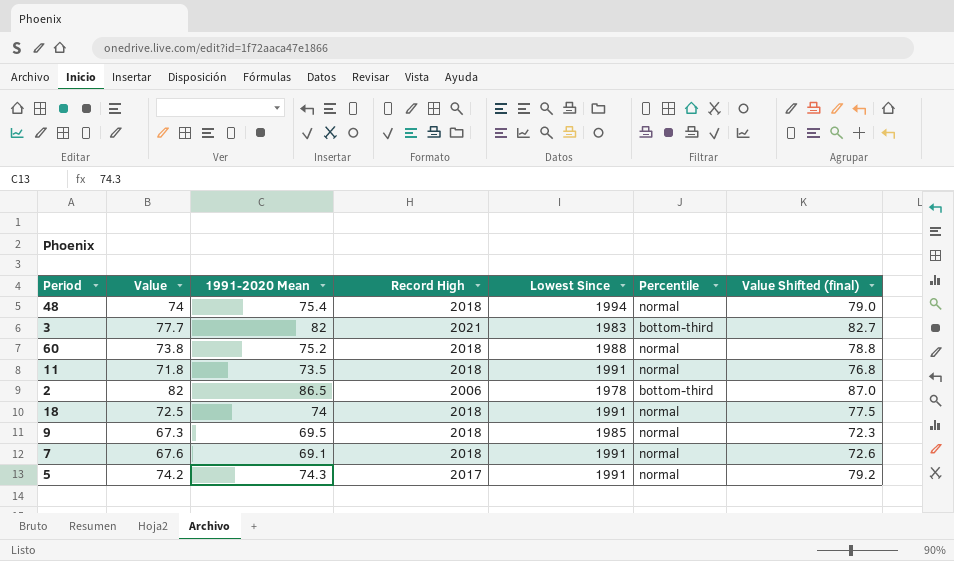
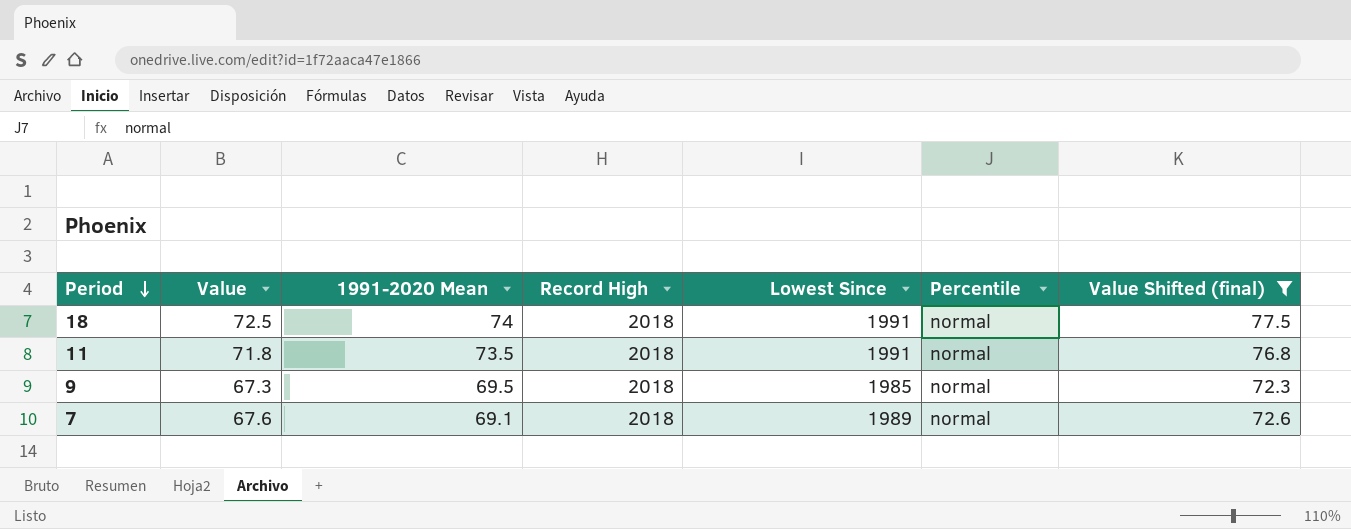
filter: none -> Value Shifted (final) <= 77.5
row order: none -> Period descending
7 | Lowest Since: 1991 -> 1989

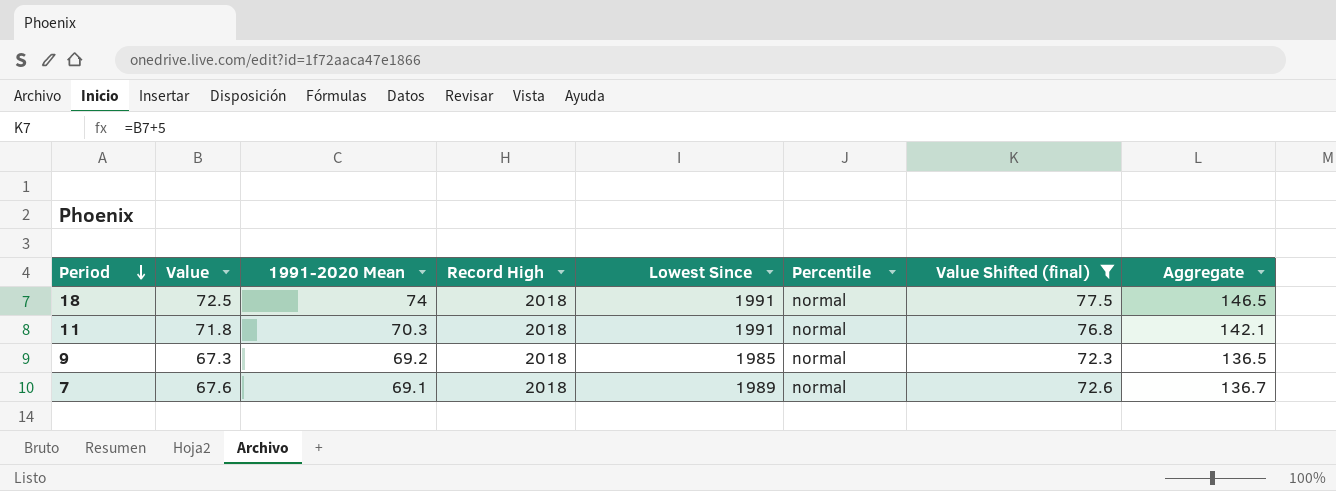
column Aggregate | formula: none -> [Value] + [1991-2020 Mean]
11 | 1991-2020 Mean: 73.5 -> 70.3
9 | 1991-2020 Mean: 69.5 -> 69.2

